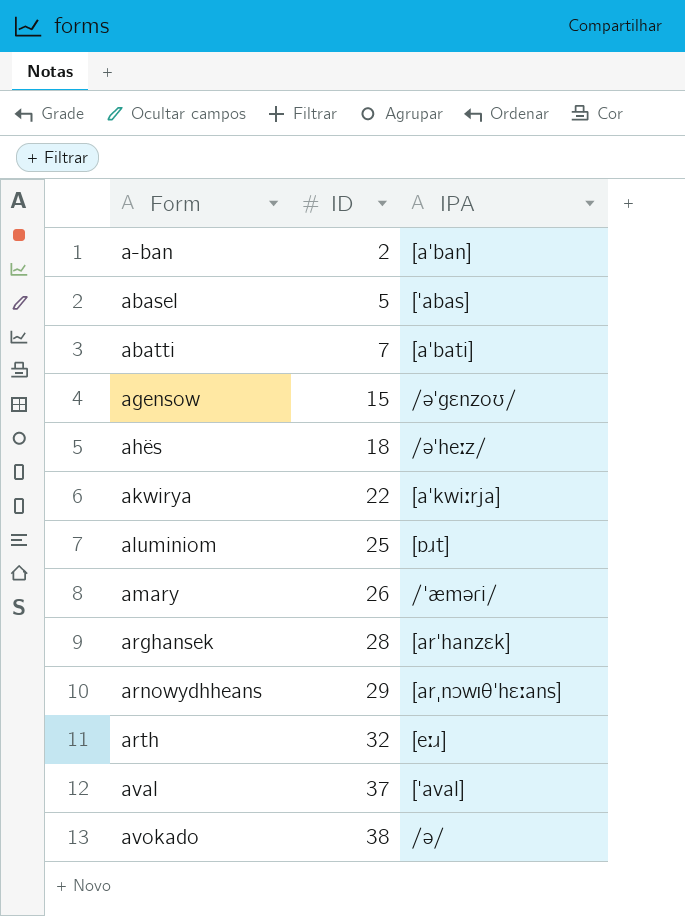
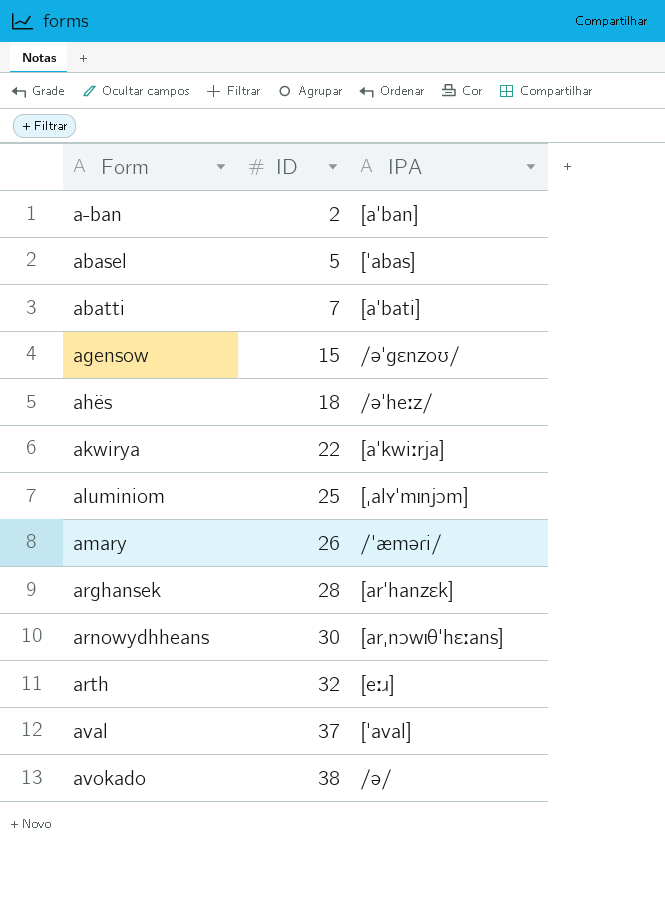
aluminiom | IPA: [ɒɹt] -> [ˌalʏˈmɪnjɔm]
arnowydhheans | ID: 29 -> 30

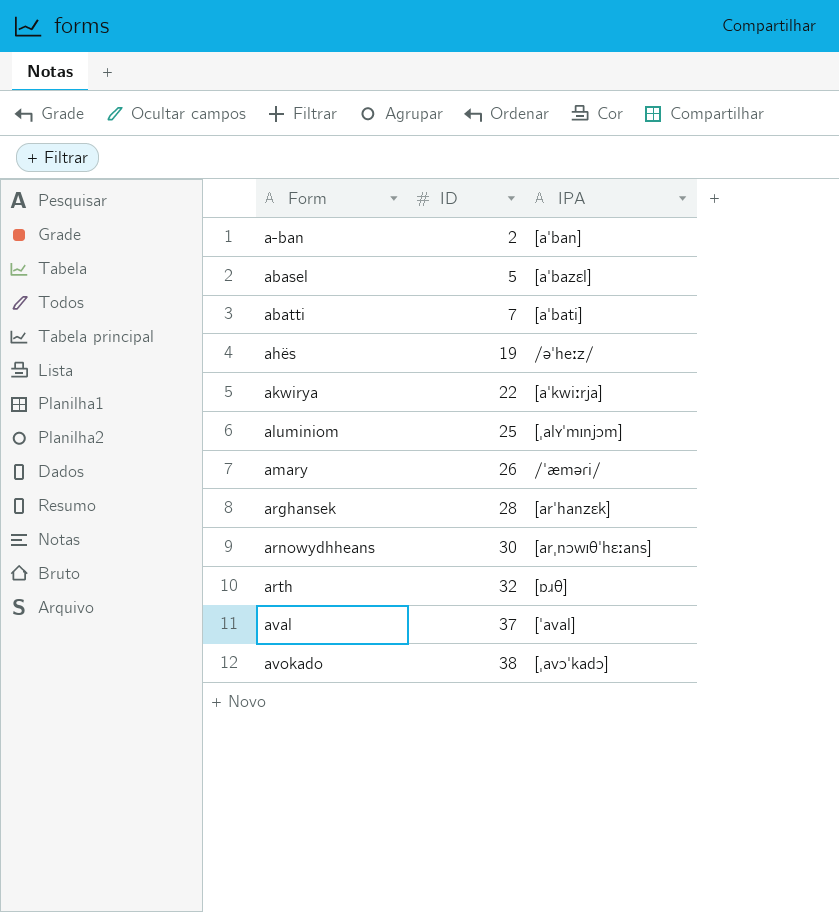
row agensow: 15 | /əˈɡɛnzoʊ/ -> none
abasel | IPA: [ˈabas] -> [aˈbazɛl]
ahës | ID: 18 -> 19
arth | IPA: [eːɹ] -> [ɒɹθ]
avokado | IPA: /ə/ -> [ˌavɔˈkadɔ]

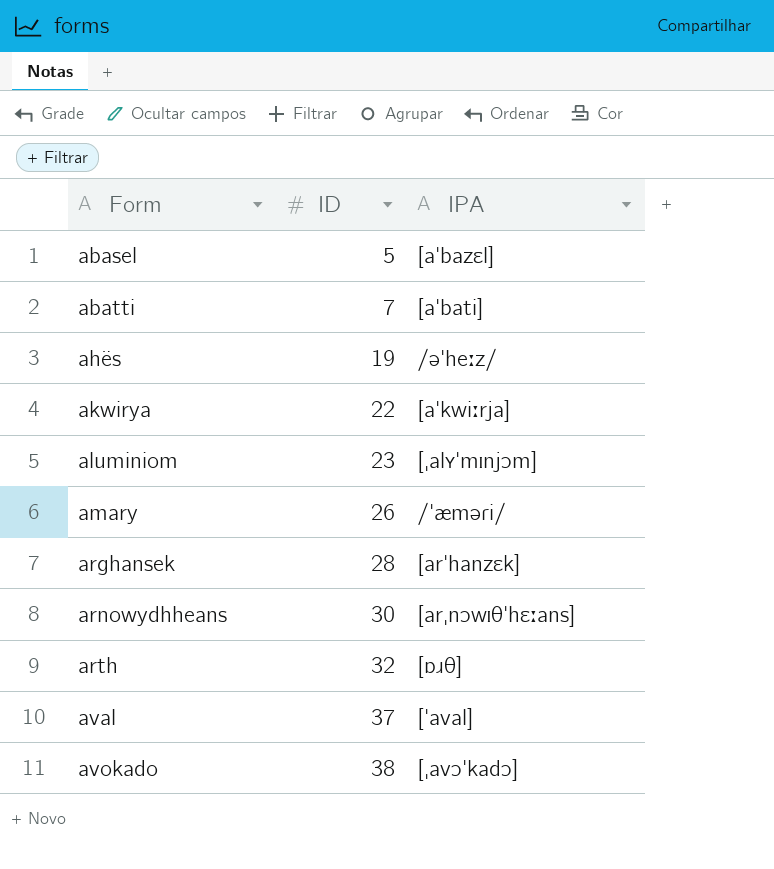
row a-ban: 2 | [aˈban] -> none
aluminiom | ID: 25 -> 23

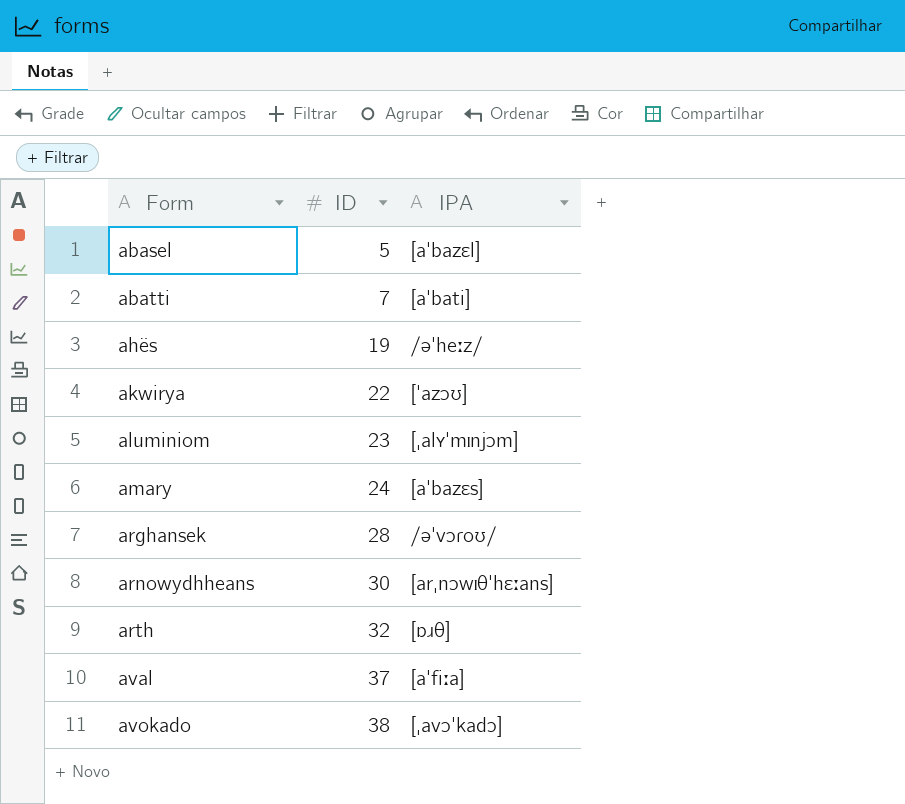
akwirya | IPA: [aˈkwiːrja] -> [ˈazɔʊ]
amary | ID: 26 -> 24
amary | IPA: /ˈæməɾi/ -> [aˈbazɛs]
arghansek | IPA: [arˈhanzɛk] -> /əˈvɔɾoʊ/
aval | IPA: [ˈaval] -> [aˈfiːa]

